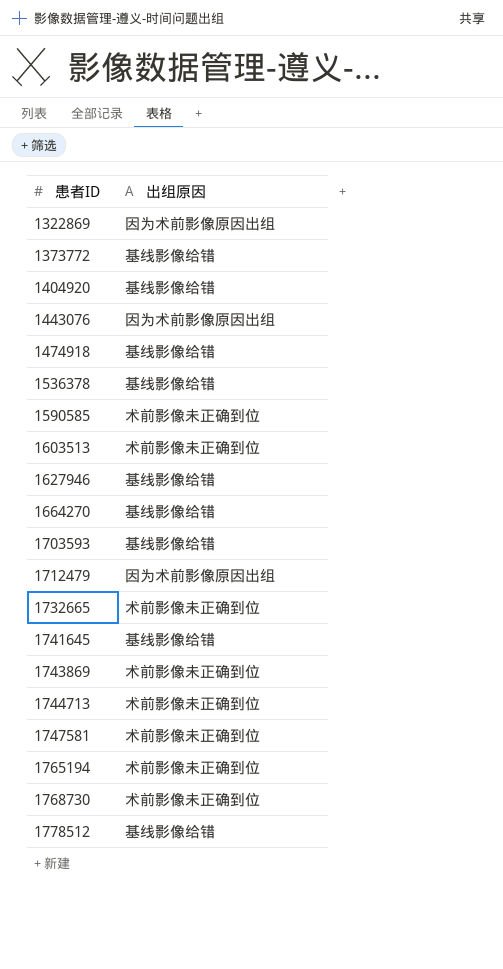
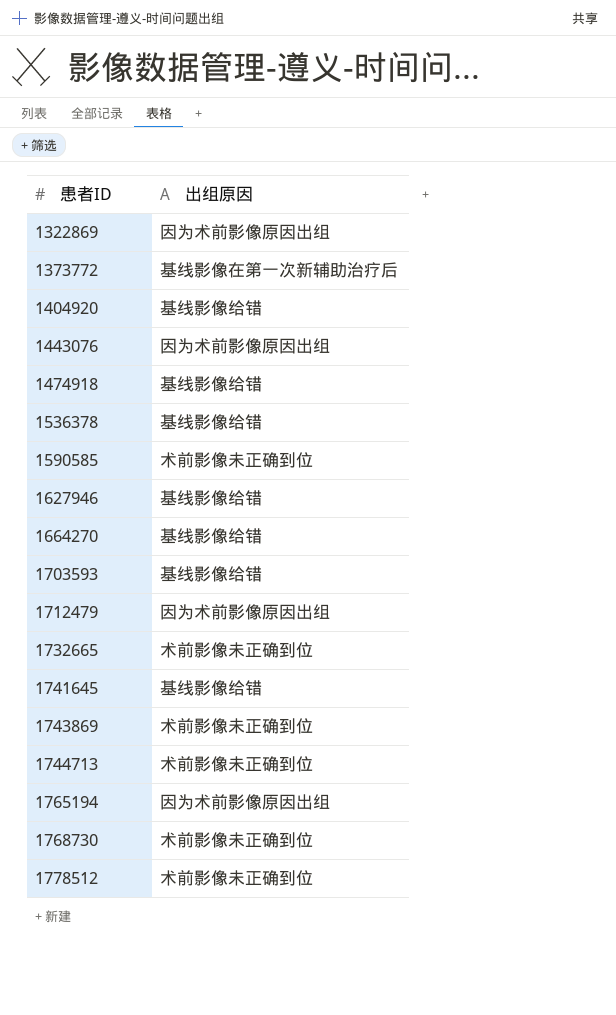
row 1603513: 术前影像未正确到位 -> none
row 1747581: 术前影像未正确到位 -> none
1373772 | 出组原因: 基线影像给错 -> 基线影像在第一次新辅助治疗后
1765194 | 出组原因: 术前影像未正确到位 -> 因为术前影像原因出组
1778512 | 出组原因: 基线影像给错 -> 术前影像未正确到位

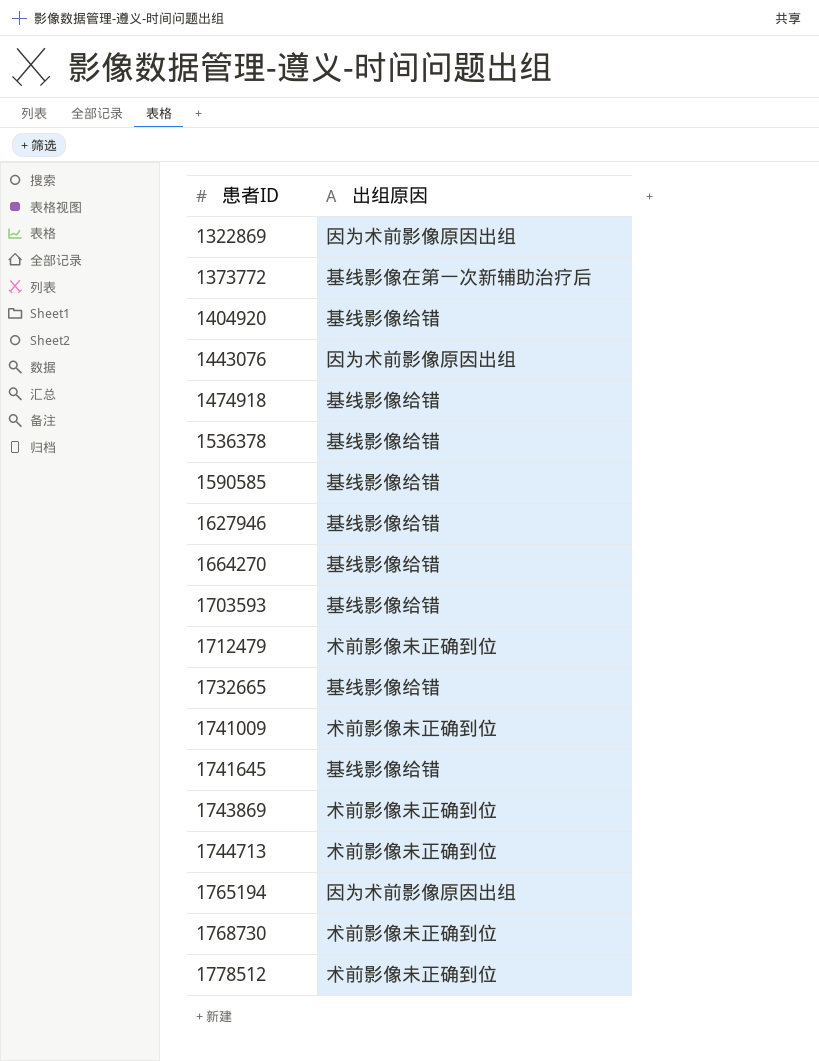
1590585 | 出组原因: 术前影像未正确到位 -> 基线影像给错
1712479 | 出组原因: 因为术前影像原因出组 -> 术前影像未正确到位
1732665 | 出组原因: 术前影像未正确到位 -> 基线影像给错
row 1741009: none -> 术前影像未正确到位

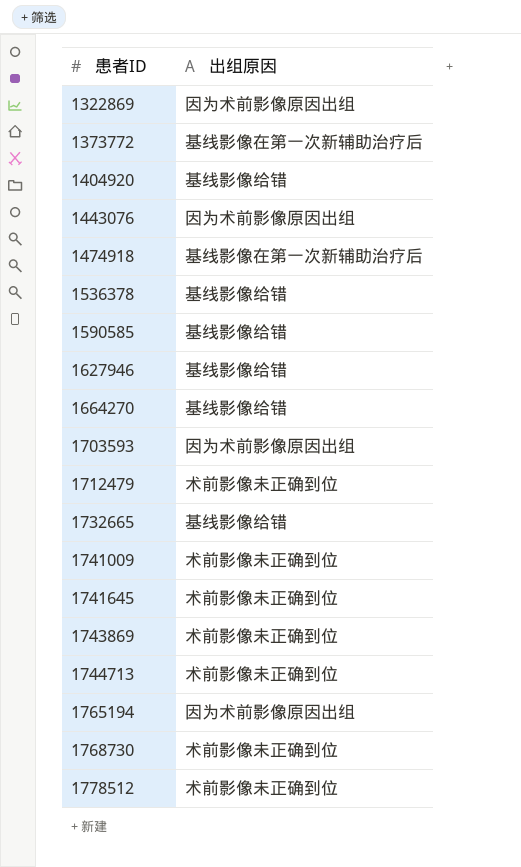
1474918 | 出组原因: 基线影像给错 -> 基线影像在第一次新辅助治疗后
1703593 | 出组原因: 基线影像给错 -> 因为术前影像原因出组
1741645 | 出组原因: 基线影像给错 -> 术前影像未正确到位

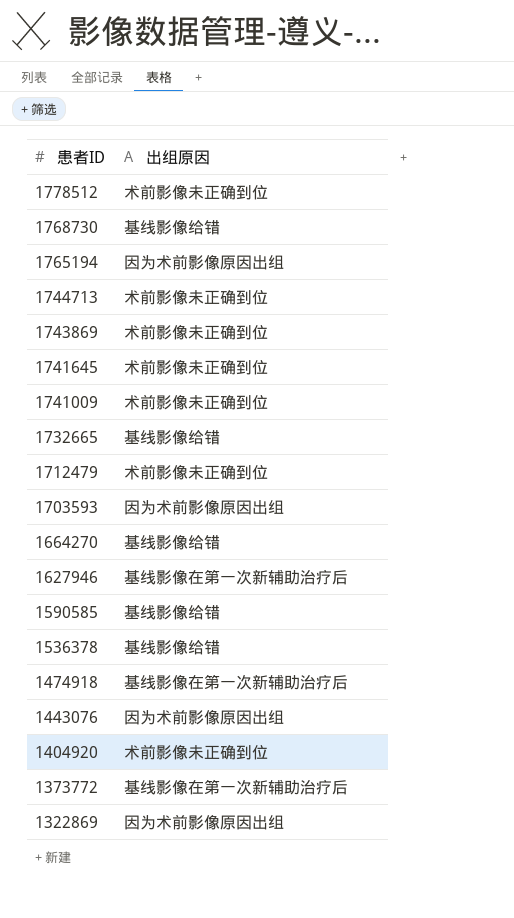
row order: 患者ID ascending -> 患者ID descending
1768730 | 出组原因: 术前影像未正确到位 -> 基线影像给错
1627946 | 出组原因: 基线影像给错 -> 基线影像在第一次新辅助治疗后
1404920 | 出组原因: 基线影像给错 -> 术前影像未正确到位

